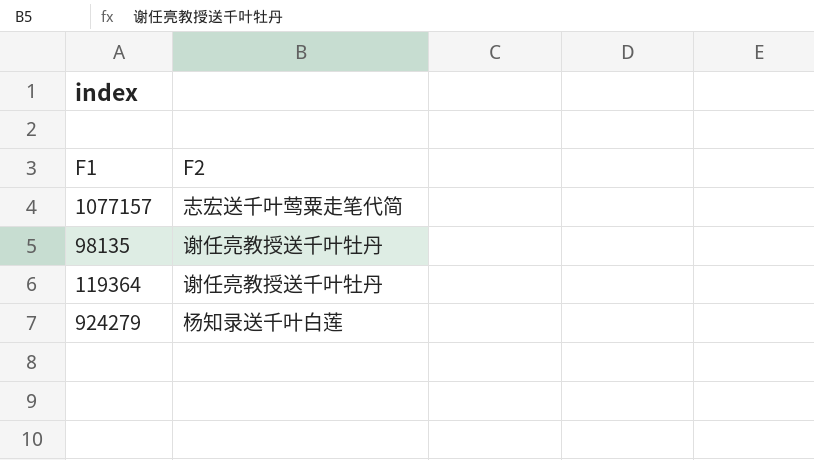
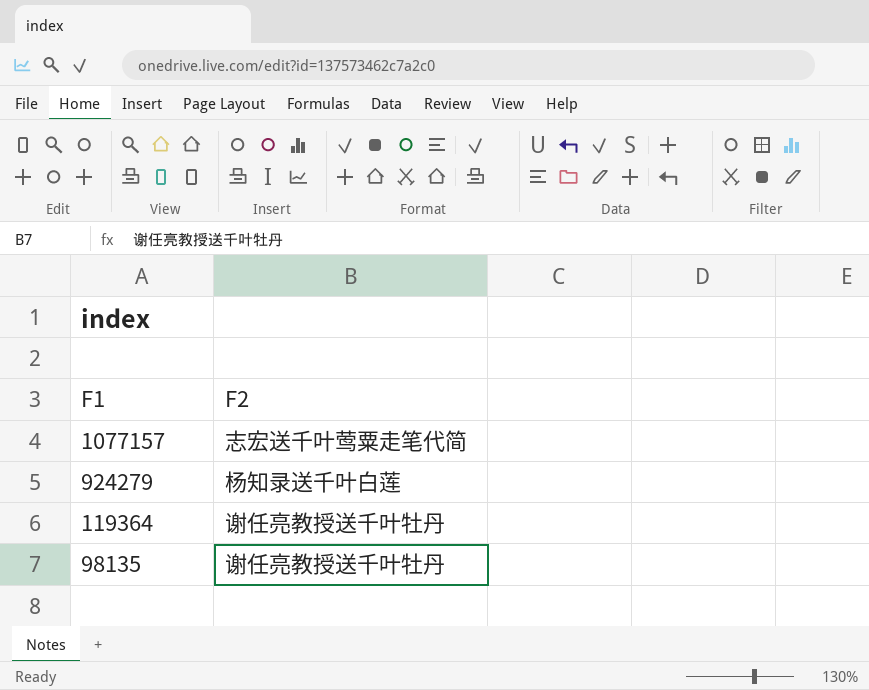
row order: none -> F1 descending

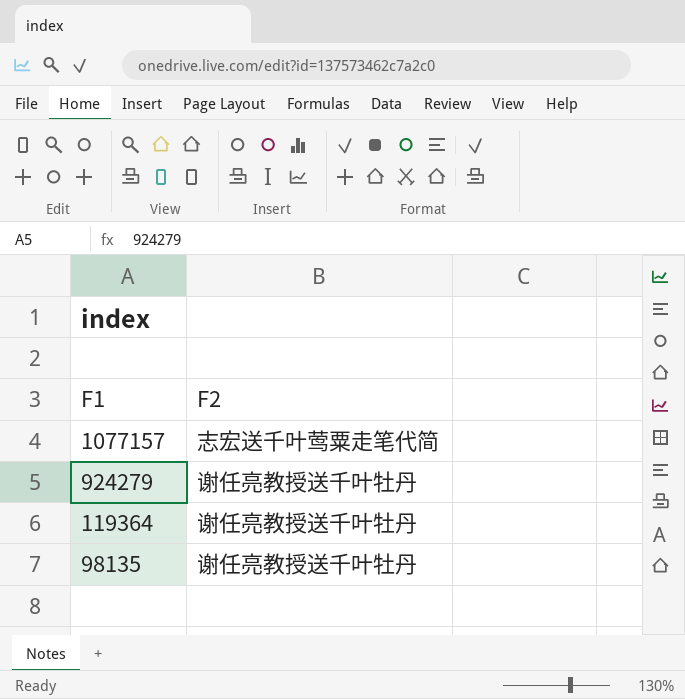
924279 | F2: 杨知录送千叶白莲 -> 谢任亮教授送千叶牡丹

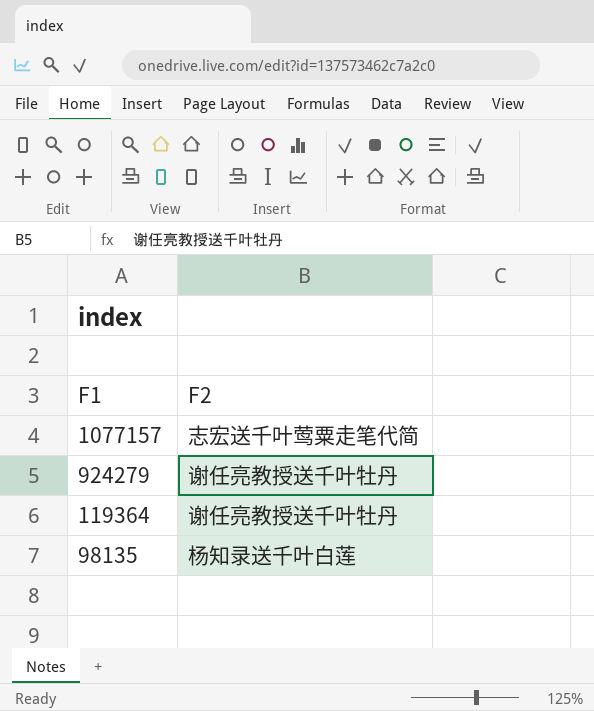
98135 | F2: 谢任亮教授送千叶牡丹 -> 杨知录送千叶白莲

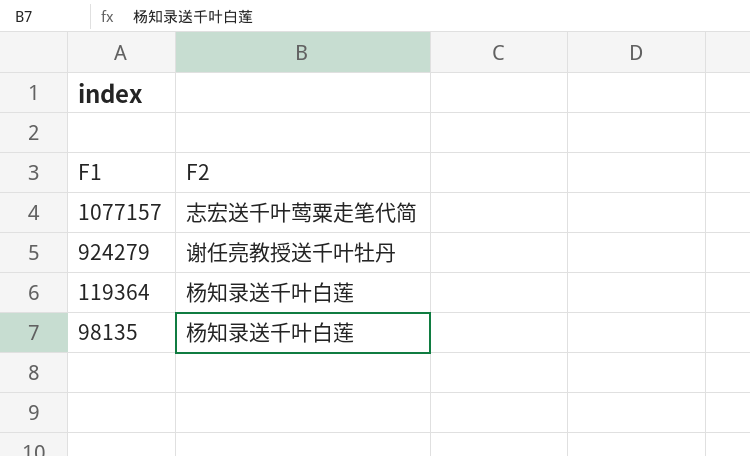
119364 | F2: 谢任亮教授送千叶牡丹 -> 杨知录送千叶白莲

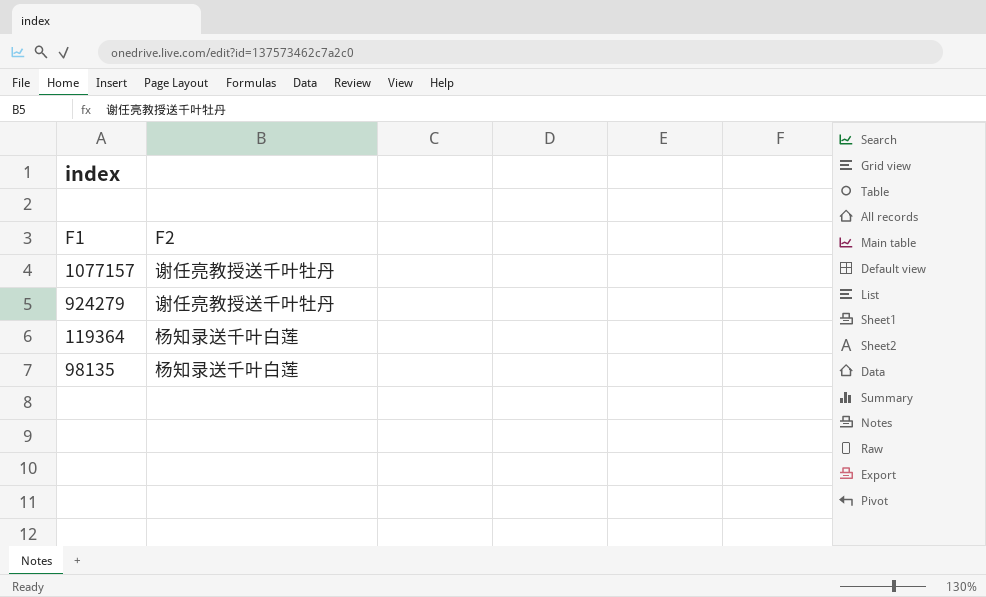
1077157 | F2: 志宏送千叶莺粟走笔代简 -> 谢任亮教授送千叶牡丹

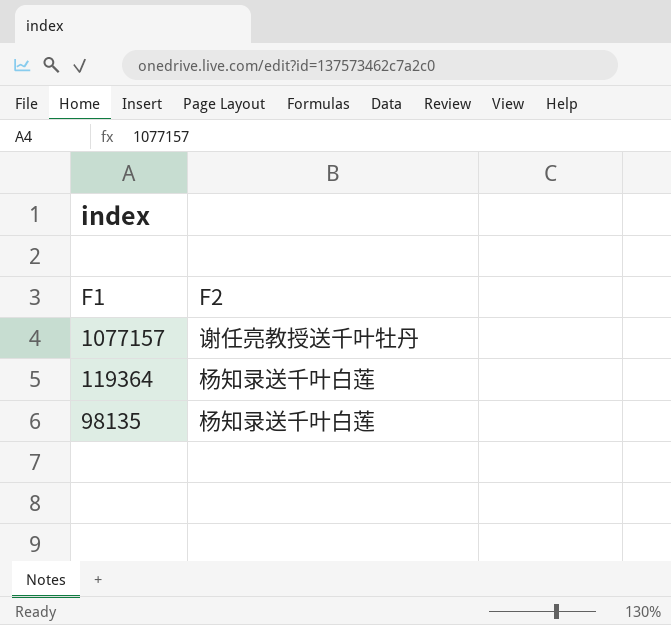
row 924279: 谢任亮教授送千叶牡丹 -> none

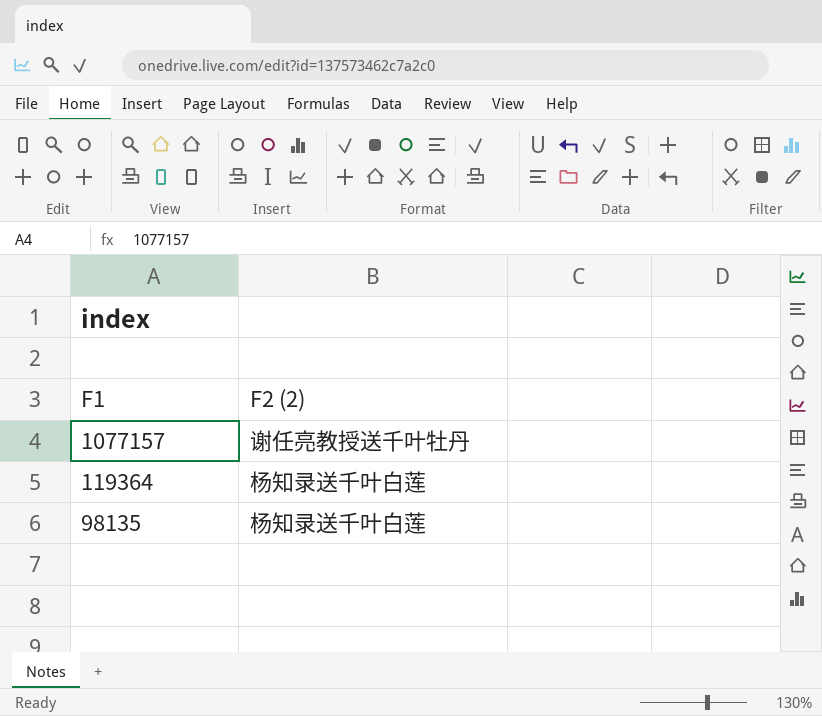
column name: F2 -> F2 (2)

